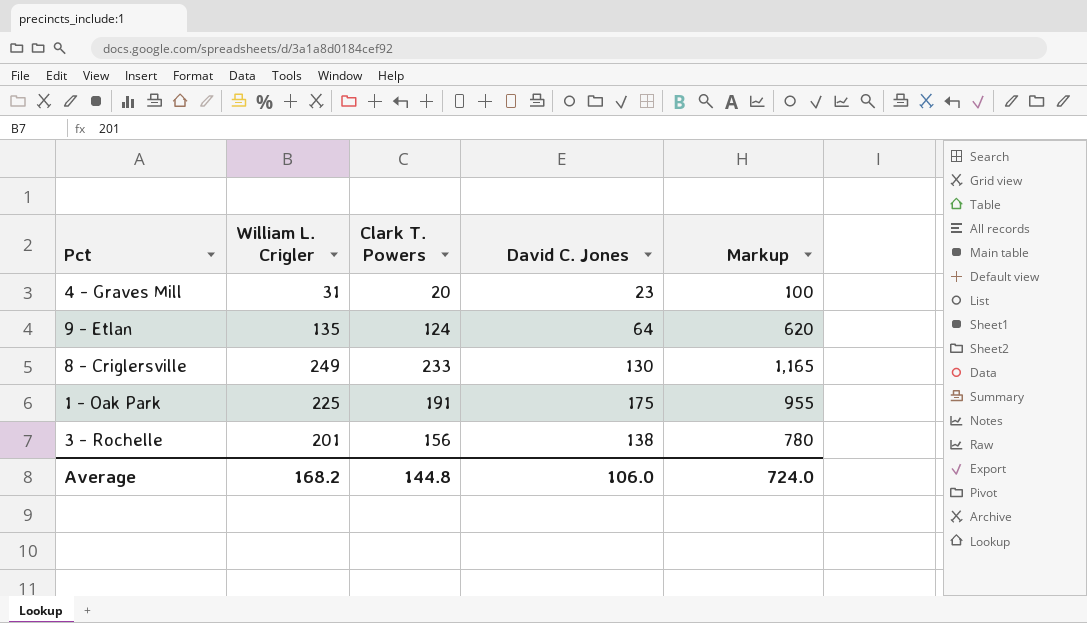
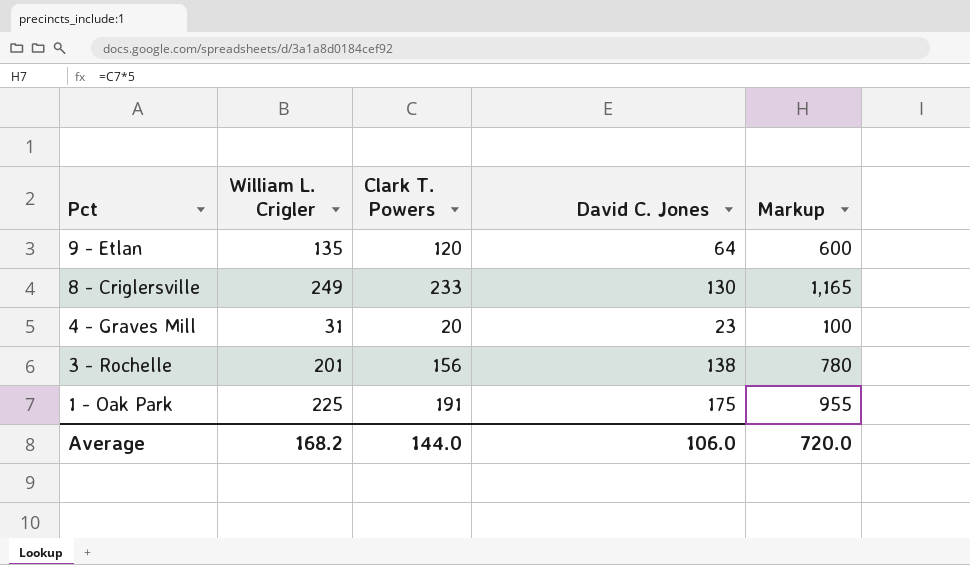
row order: none -> Pct descending
9 - Etlan | Clark T. Powers: 124 -> 120
9 - Etlan | Markup: 620 -> 600
Average | Clark T. Powers: 144.8 -> 144.0
Average | Markup: 724.0 -> 720.0

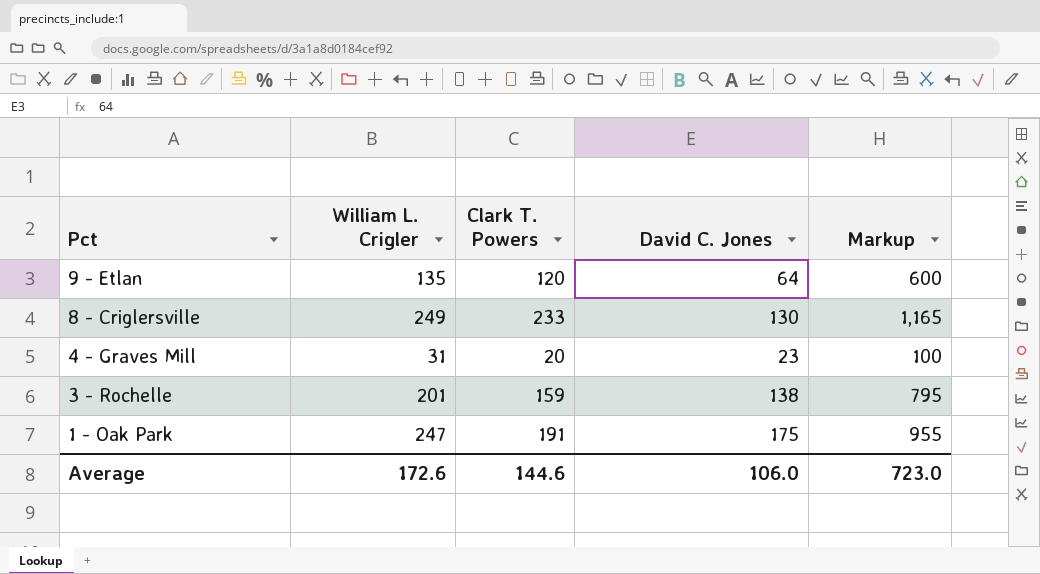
3 - Rochelle | Clark T. Powers: 156 -> 159
3 - Rochelle | Markup: 780 -> 795
1 - Oak Park | William L. Crigler: 225 -> 247
Average | William L. Crigler: 168.2 -> 172.6
Average | Clark T. Powers: 144.0 -> 144.6
Average | Markup: 720.0 -> 723.0

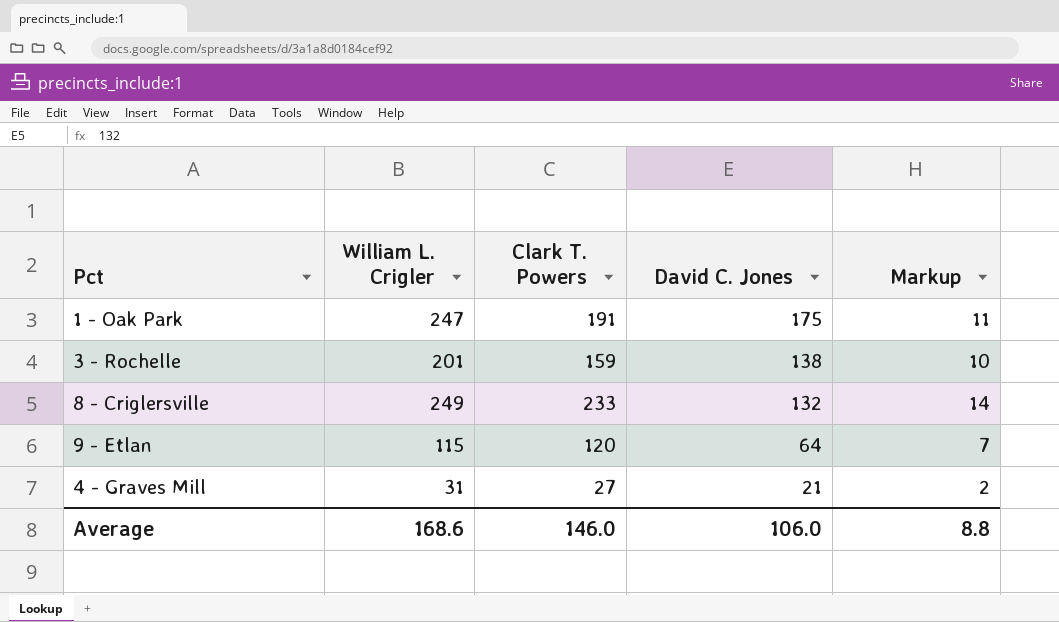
row order: Pct descending -> David C. Jones descending
column Markup | formula: [Clark T. Powers] * 5 -> [Clark T. Powers] * 0.06
8 - Criglersville | David C. Jones: 130 -> 132
9 - Etlan | William L. Crigler: 135 -> 115
4 - Graves Mill | Clark T. Powers: 20 -> 27
4 - Graves Mill | David C. Jones: 23 -> 21
Average | William L. Crigler: 172.6 -> 168.6
Average | Clark T. Powers: 144.6 -> 146.0
Average | Markup: 723.0 -> 8.8

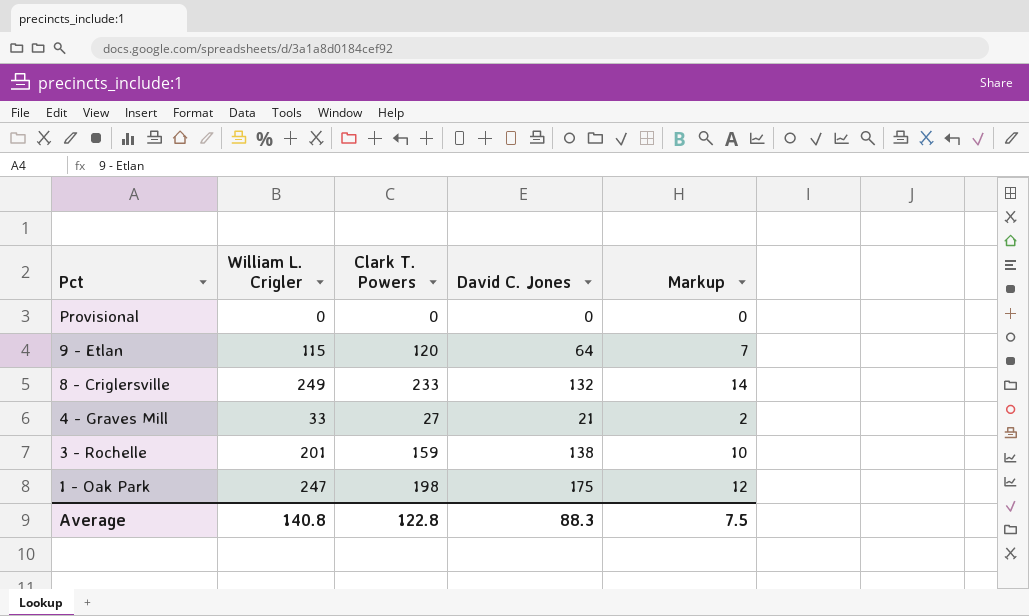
row order: David C. Jones descending -> Pct descending
row Provisional: none -> 0 | 0 | 0 | 0
4 - Graves Mill | William L. Crigler: 31 -> 33
1 - Oak Park | Clark T. Powers: 191 -> 198
1 - Oak Park | Markup: 11 -> 12
Average | William L. Crigler: 168.6 -> 140.8
Average | Clark T. Powers: 146.0 -> 122.8
Average | David C. Jones: 106.0 -> 88.3
Average | Markup: 8.8 -> 7.5

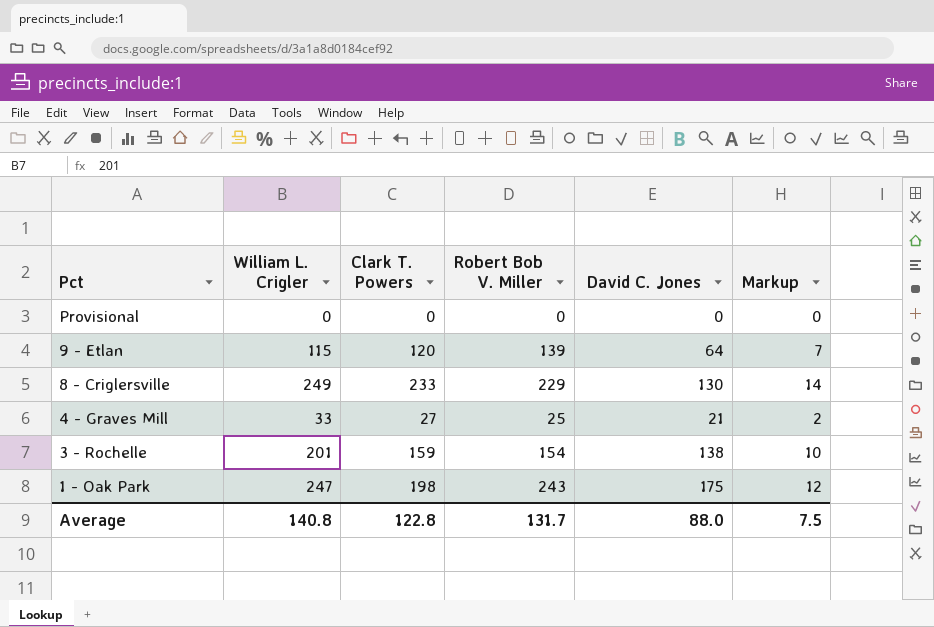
column Robert Bob V. Miller | position: none -> 4
8 - Criglersville | David C. Jones: 132 -> 130
Average | David C. Jones: 88.3 -> 88.0

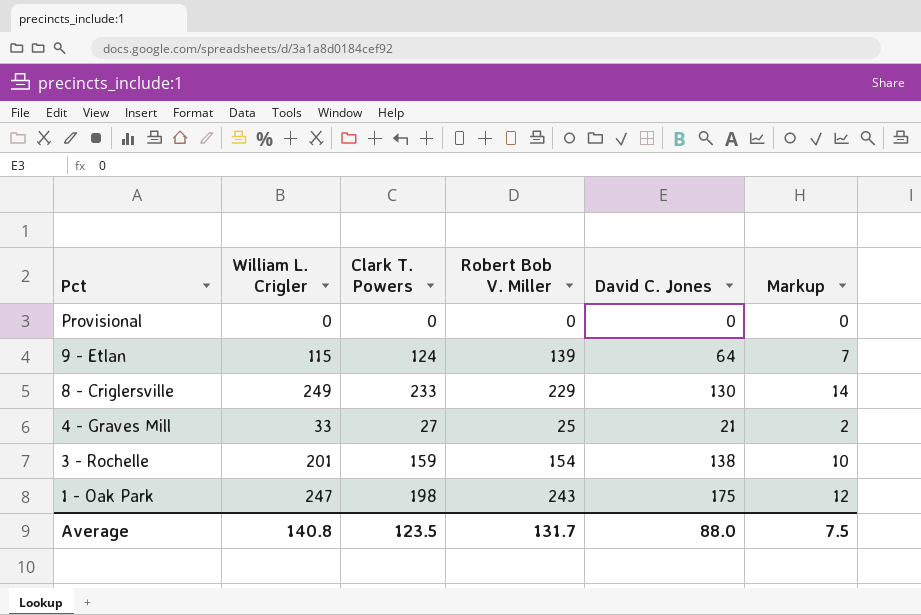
9 - Etlan | Clark T. Powers: 120 -> 124
Average | Clark T. Powers: 122.8 -> 123.5

